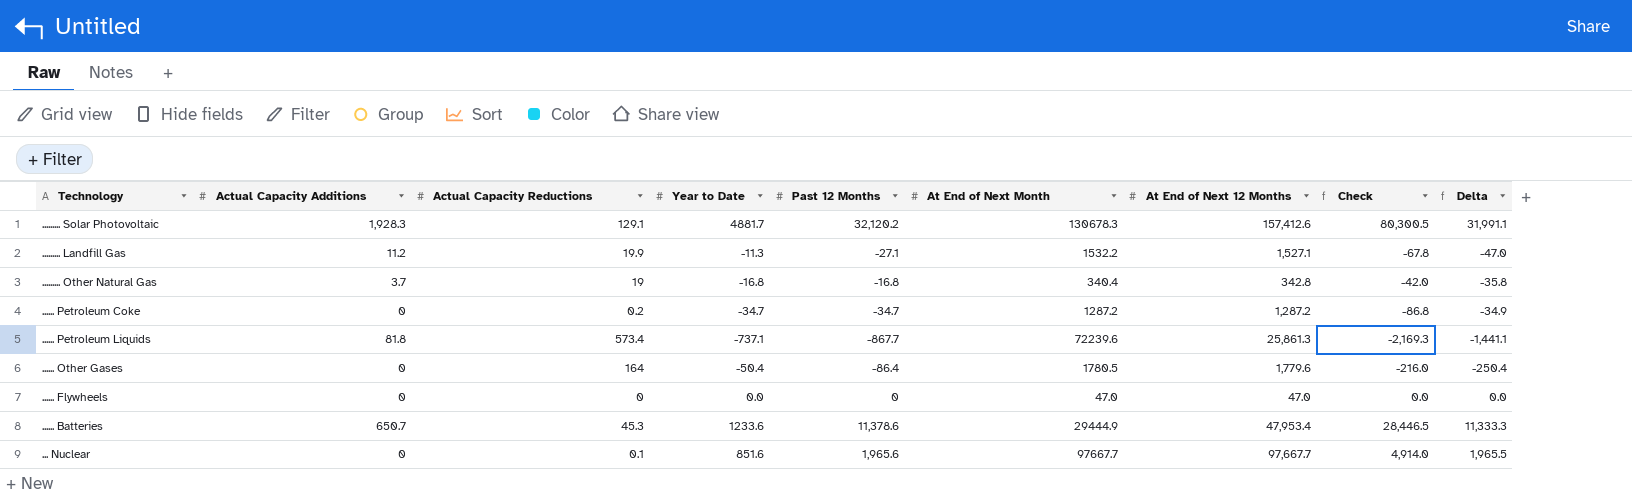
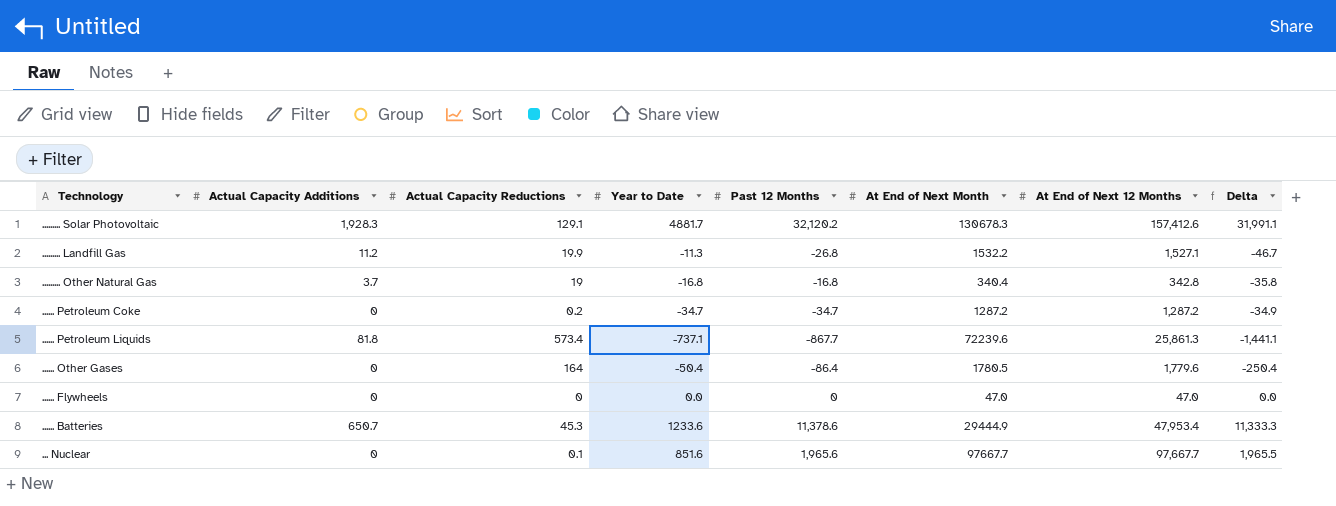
column Check | formula: [Past 12 Months] * 2.5 -> none
......... Landfill Gas | Past 12 Months: -27.1 -> -26.8
......... Landfill Gas | Delta: -47.0 -> -46.7

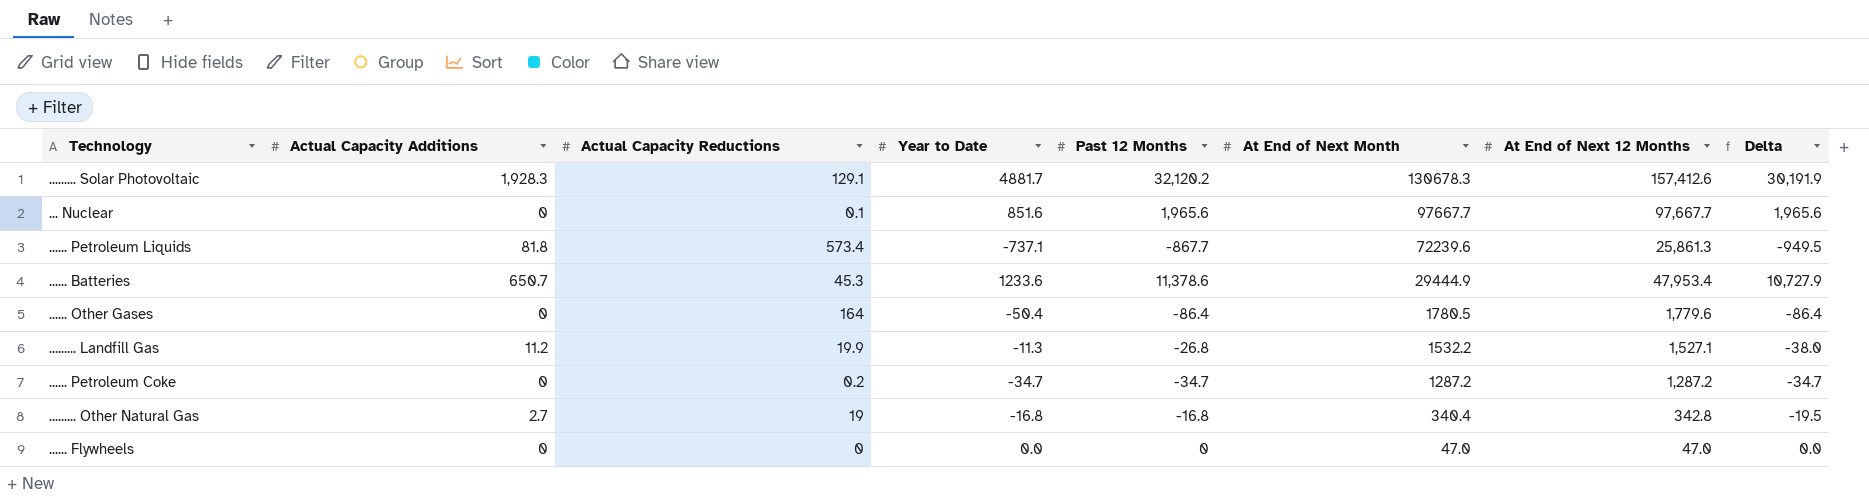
row order: none -> At End of Next Month descending
column Delta | formula: [Past 12 Months] - [Actual Capacity Reductions] -> [Past 12 Months] - [Actual Capacity Additions]
......... Other Natural Gas | Actual Capacity Additions: 3.7 -> 2.7

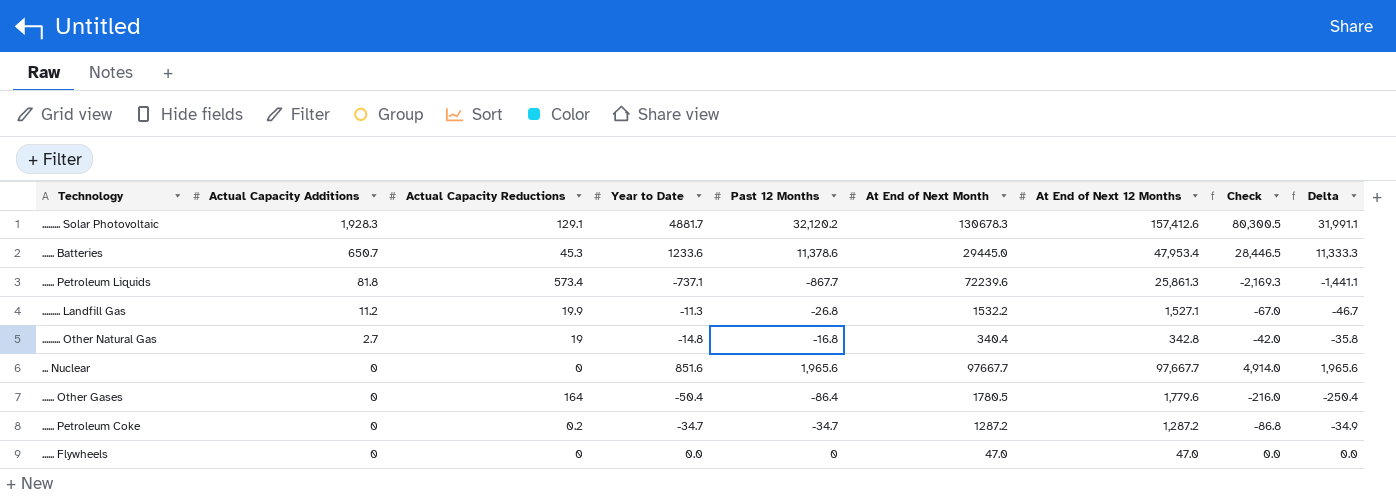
row order: At End of Next Month descending -> Actual Capacity Additions descending
column Check | formula: none -> [Past 12 Months] * 2.5
column Delta | formula: [Past 12 Months] - [Actual Capacity Additions] -> [Past 12 Months] - [Actual Capacity Reductions]
...... Batteries | At End of Next Month: 29444.9 -> 29445.0
......... Other Natural Gas | Year to Date: -16.8 -> -14.8
... Nuclear | Actual Capacity Reductions: 0.1 -> 0

